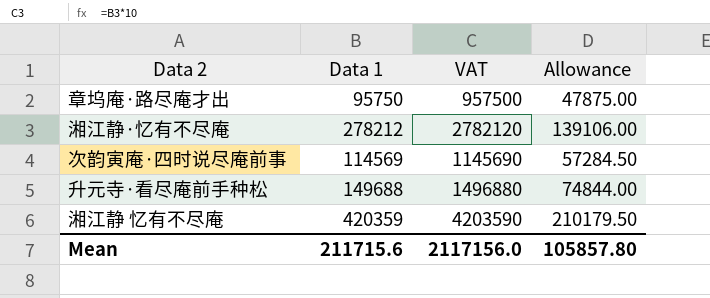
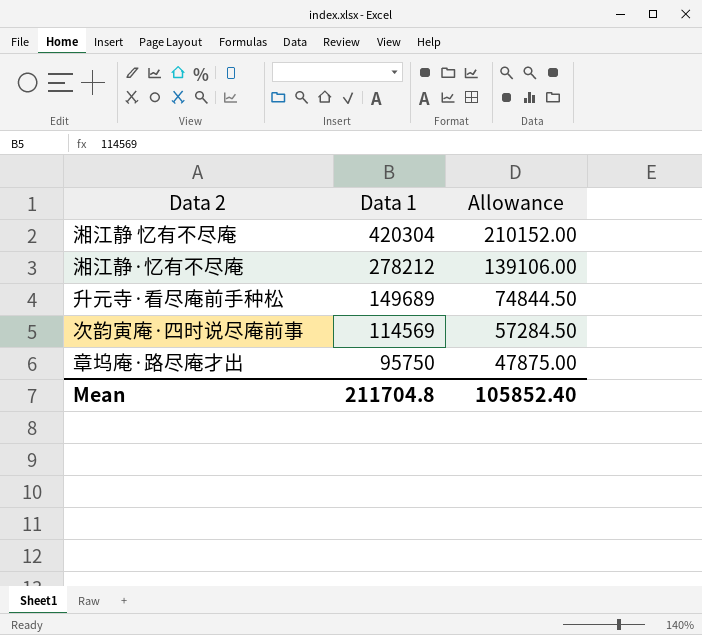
row order: none -> Data 1 descending
column VAT | formula: [Data 1] * 10 -> none
湘江静 忆有不尽庵 | Data 1: 420359 -> 420304
湘江静 忆有不尽庵 | Allowance: 210179.50 -> 210152.00
升元寺·看尽庵前手种松 | Data 1: 149688 -> 149689
升元寺·看尽庵前手种松 | Allowance: 74844.00 -> 74844.50
Mean | Data 1: 211715.6 -> 211704.8
Mean | Allowance: 105857.80 -> 105852.40

